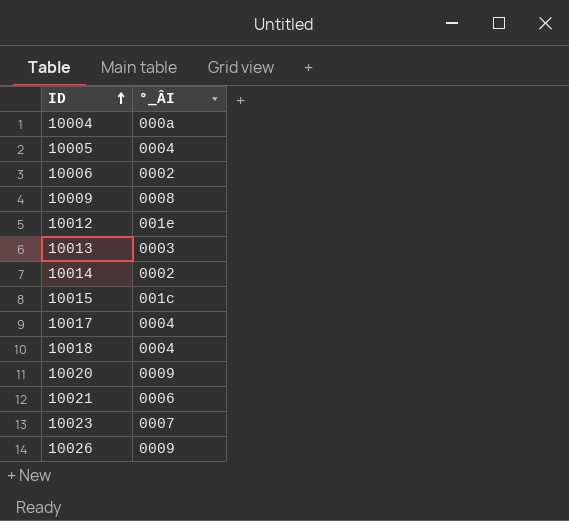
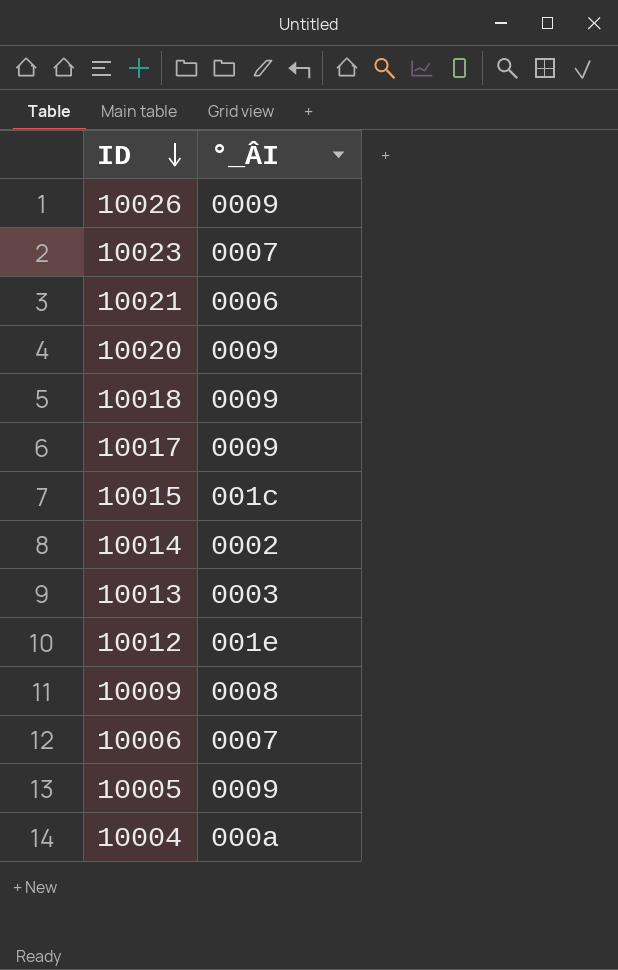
row order: ID ascending -> ID descending
10018 | °_ÂI: 0004 -> 0009
10017 | °_ÂI: 0004 -> 0009
10006 | °_ÂI: 0002 -> 0007
10005 | °_ÂI: 0004 -> 0009

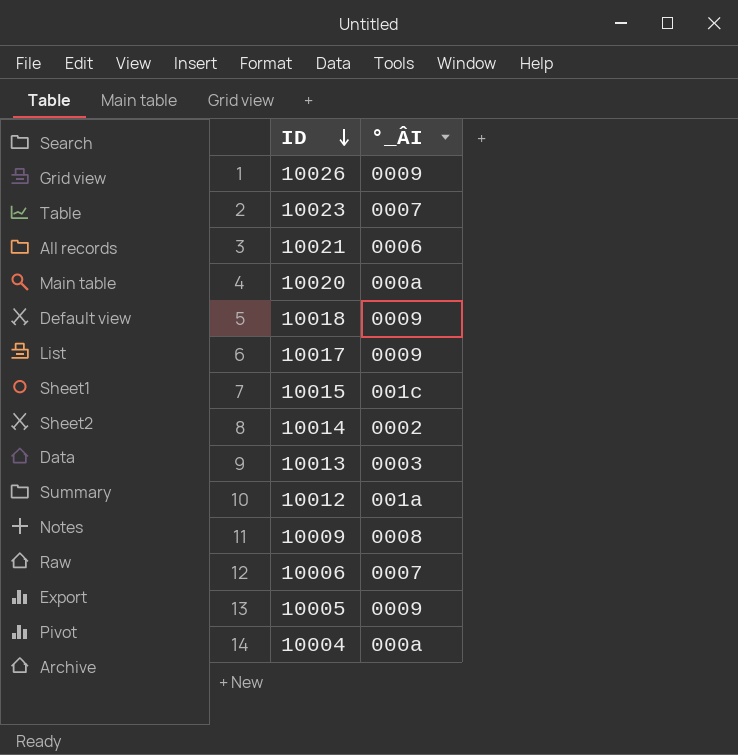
10020 | °_ÂI: 0009 -> 000a
10012 | °_ÂI: 001e -> 001a

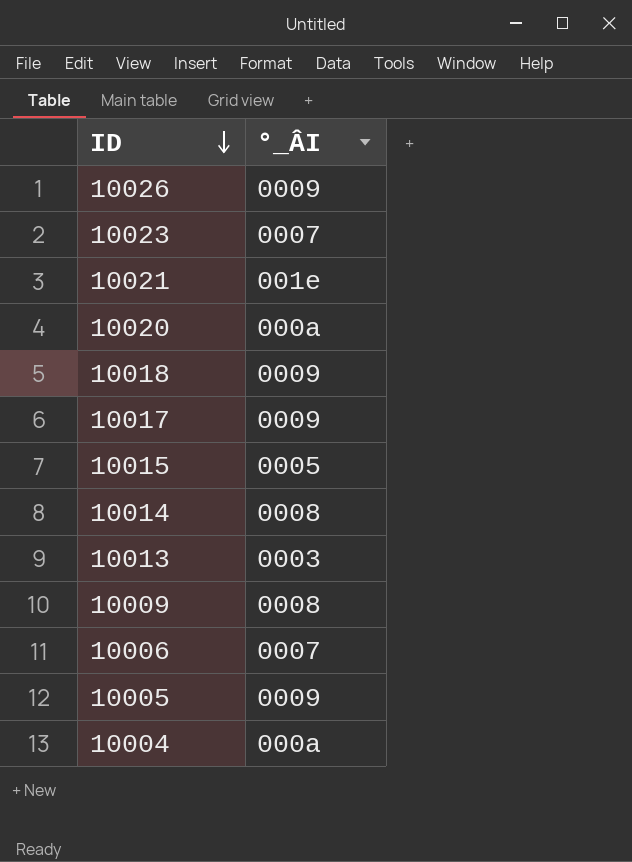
row 10012: 001a -> none
10021 | °_ÂI: 0006 -> 001e
10015 | °_ÂI: 001c -> 0005
10014 | °_ÂI: 0002 -> 0008

